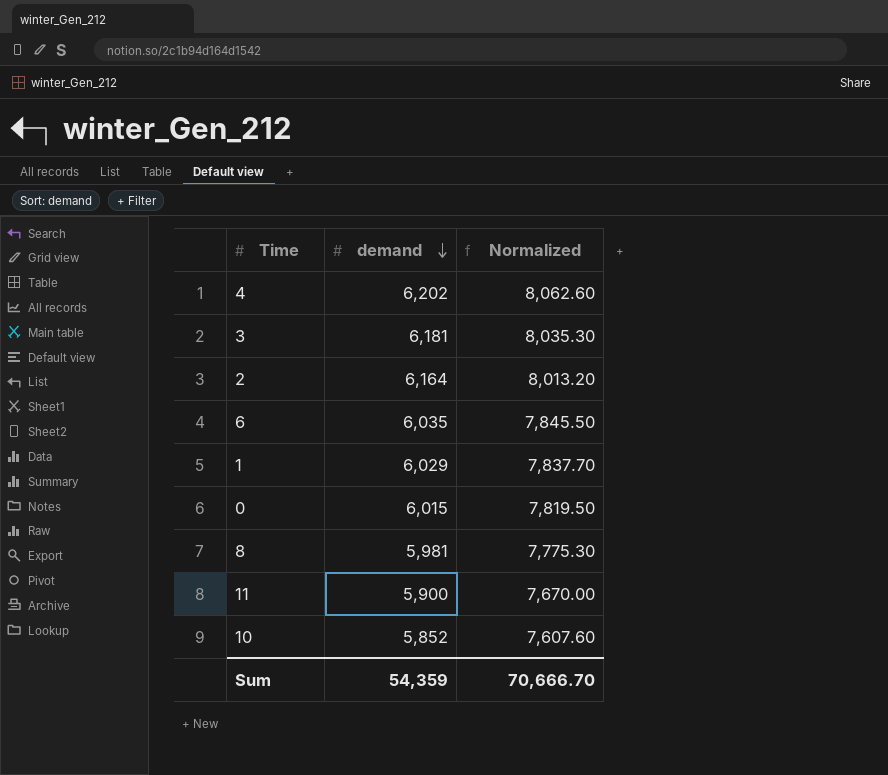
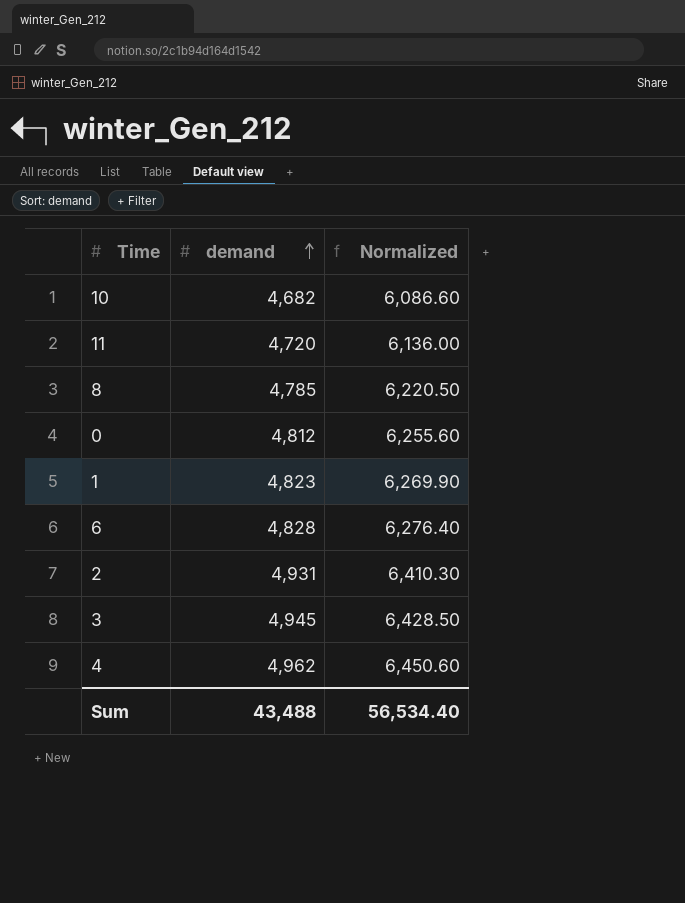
row order: demand descending -> demand ascending
10 | demand: 5,852 -> 4,682
10 | Normalized: 7,607.60 -> 6,086.60
11 | demand: 5,900 -> 4,720
11 | Normalized: 7,670.00 -> 6,136.00
8 | demand: 5,981 -> 4,785
8 | Normalized: 7,775.30 -> 6,220.50
0 | demand: 6,015 -> 4,812
0 | Normalized: 7,819.50 -> 6,255.60
1 | demand: 6,029 -> 4,823
1 | Normalized: 7,837.70 -> 6,269.90
6 | demand: 6,035 -> 4,828
6 | Normalized: 7,845.50 -> 6,276.40
2 | demand: 6,164 -> 4,931
2 | Normalized: 8,013.20 -> 6,410.30
3 | demand: 6,181 -> 4,945
3 | Normalized: 8,035.30 -> 6,428.50
4 | demand: 6,202 -> 4,962
4 | Normalized: 8,062.60 -> 6,450.60
Sum | demand: 54,359 -> 43,488
Sum | Normalized: 70,666.70 -> 56,534.40

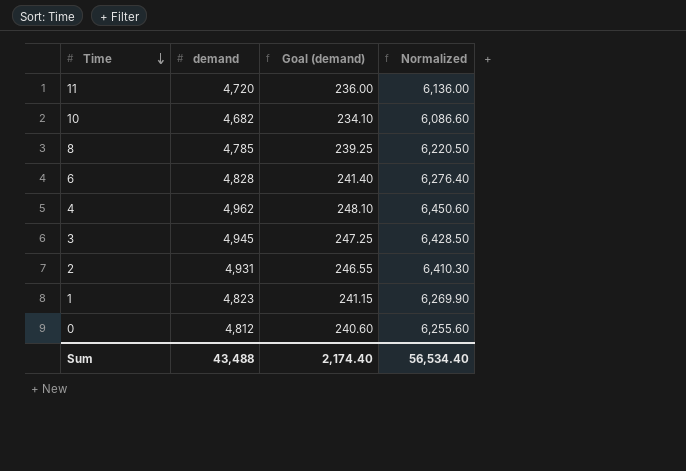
row order: demand ascending -> Time descending
column Goal (demand) | formula: none -> [demand] * 0.05

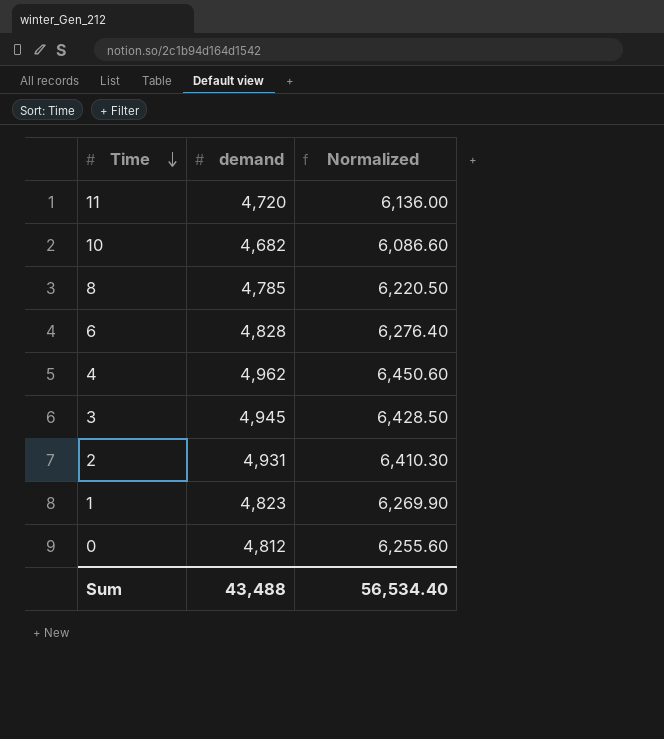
column Goal (demand) | formula: [demand] * 0.05 -> none

